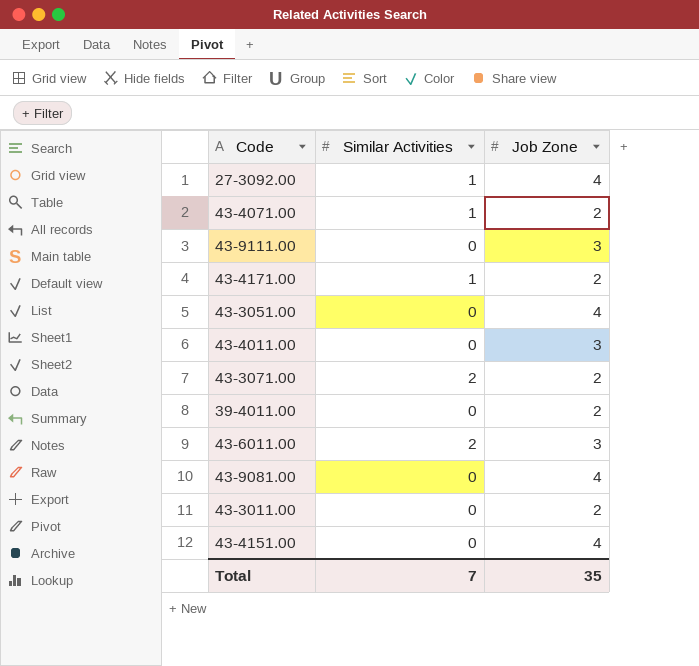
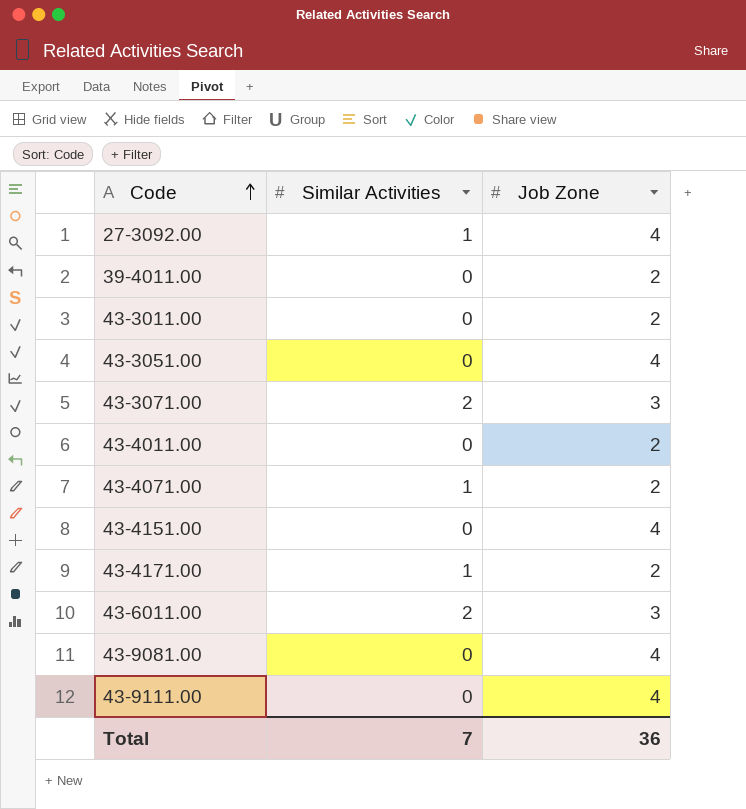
row order: none -> Code ascending
43-3071.00 | Job Zone: 2 -> 3
43-4011.00 | Job Zone: 3 -> 2
43-9111.00 | Job Zone: 3 -> 4
Total | Job Zone: 35 -> 36

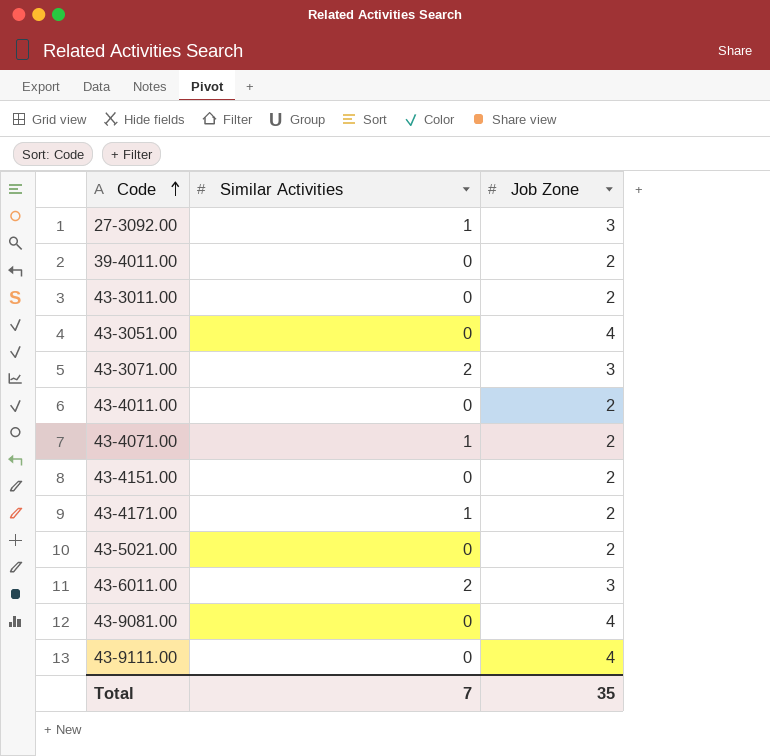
27-3092.00 | Job Zone: 4 -> 3
43-4151.00 | Job Zone: 4 -> 2
row 43-5021.00: none -> 0 | 2
Total | Job Zone: 36 -> 35

